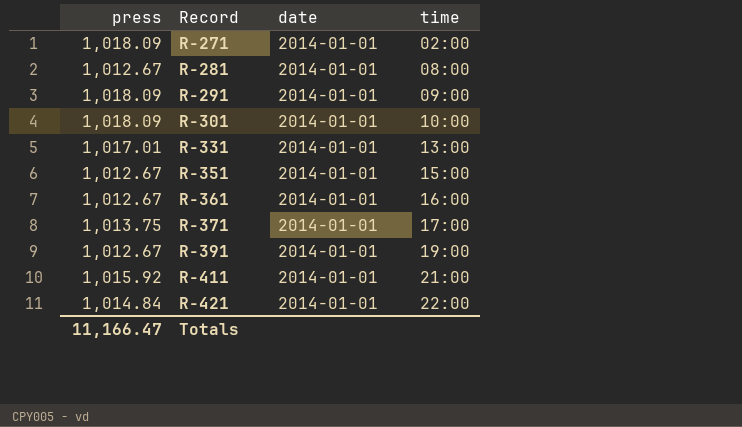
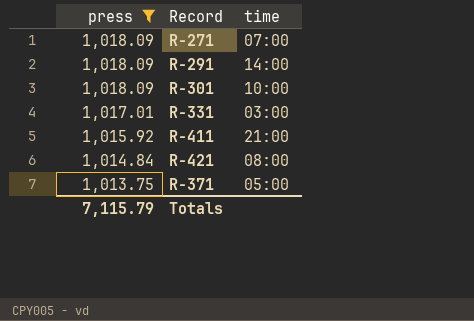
filter: none -> press != 1,012.67
row order: Record ascending -> press descending
column date | position: 3 -> none
R-271 | time: 02:00 -> 07:00
R-291 | time: 09:00 -> 14:00
R-331 | time: 13:00 -> 03:00
R-421 | time: 22:00 -> 08:00
R-371 | time: 17:00 -> 05:00
Totals | press: 11,166.47 -> 7,115.79

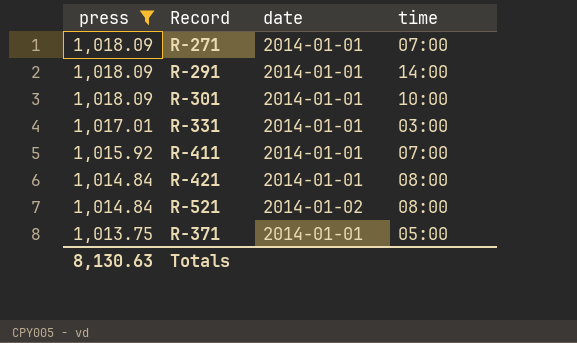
column date | position: none -> 3
R-411 | time: 21:00 -> 07:00
row R-521: none -> 1,014.84 | 2014-01-02 | 08:00
Totals | press: 7,115.79 -> 8,130.63

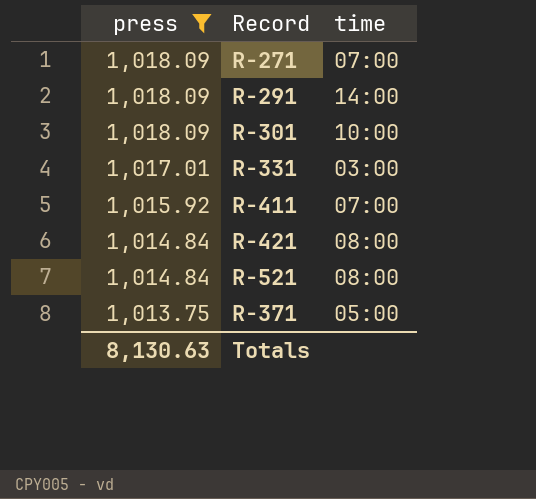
column date | position: 3 -> none

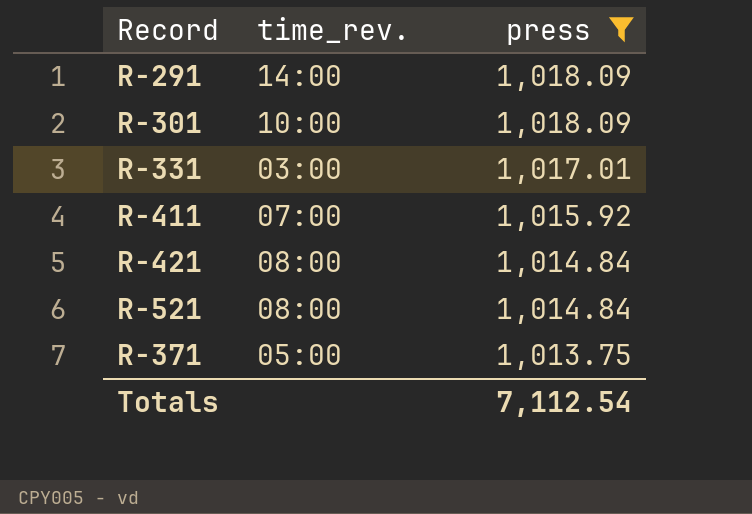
column name: time -> time_rev.
column press | position: 1 -> 3
row R-271: 1,018.09 | 07:00 -> none
Totals | press: 8,130.63 -> 7,112.54

